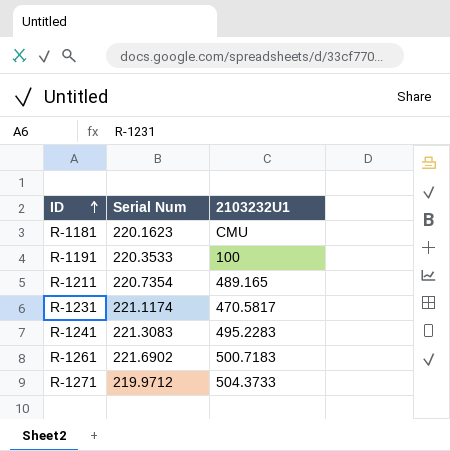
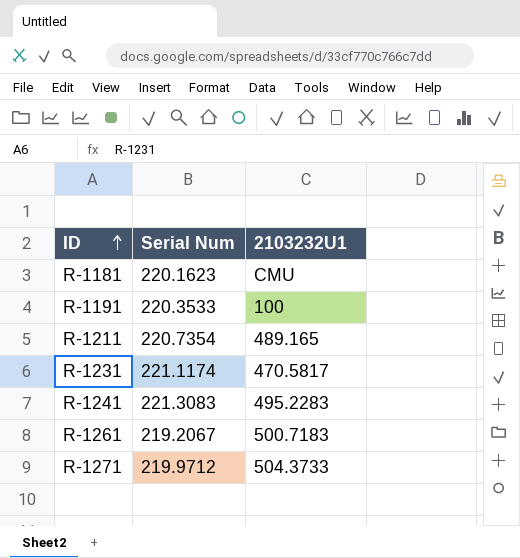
R-1261 | Serial Num: 221.6902 -> 219.2067

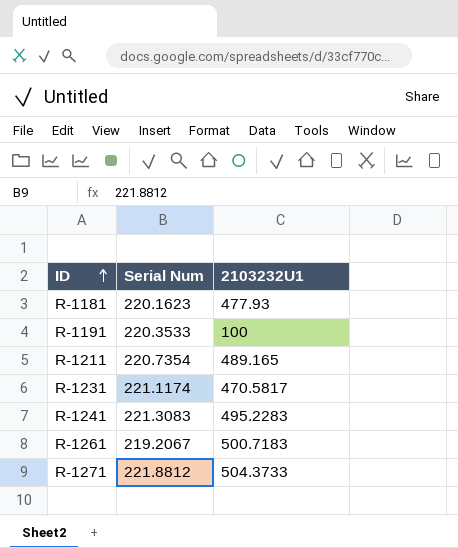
R-1181 | 2103232U1: CMU -> 477.93
R-1271 | Serial Num: 219.9712 -> 221.8812

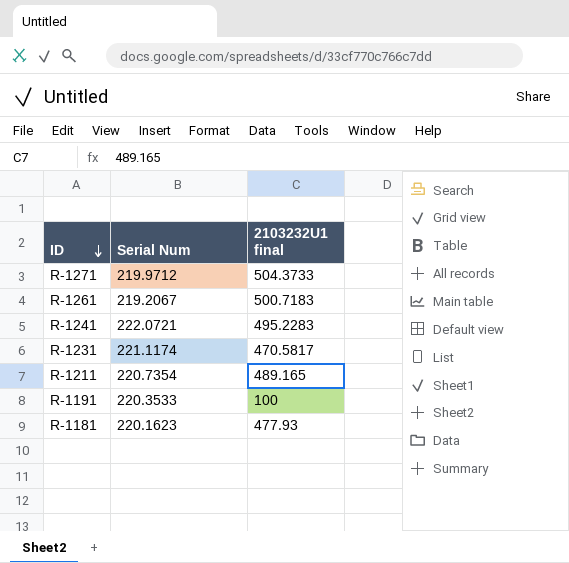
row order: ID ascending -> ID descending
column name: 2103232U1 -> 2103232U1 final
R-1271 | Serial Num: 221.8812 -> 219.9712
R-1241 | Serial Num: 221.3083 -> 222.0721

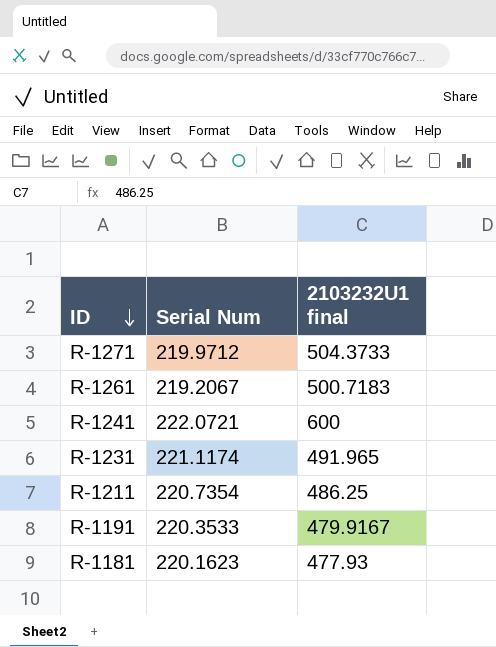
R-1241 | 2103232U1 final: 495.2283 -> 600
R-1231 | 2103232U1 final: 470.5817 -> 491.965
R-1211 | 2103232U1 final: 489.165 -> 486.25
R-1191 | 2103232U1 final: 100 -> 479.9167

